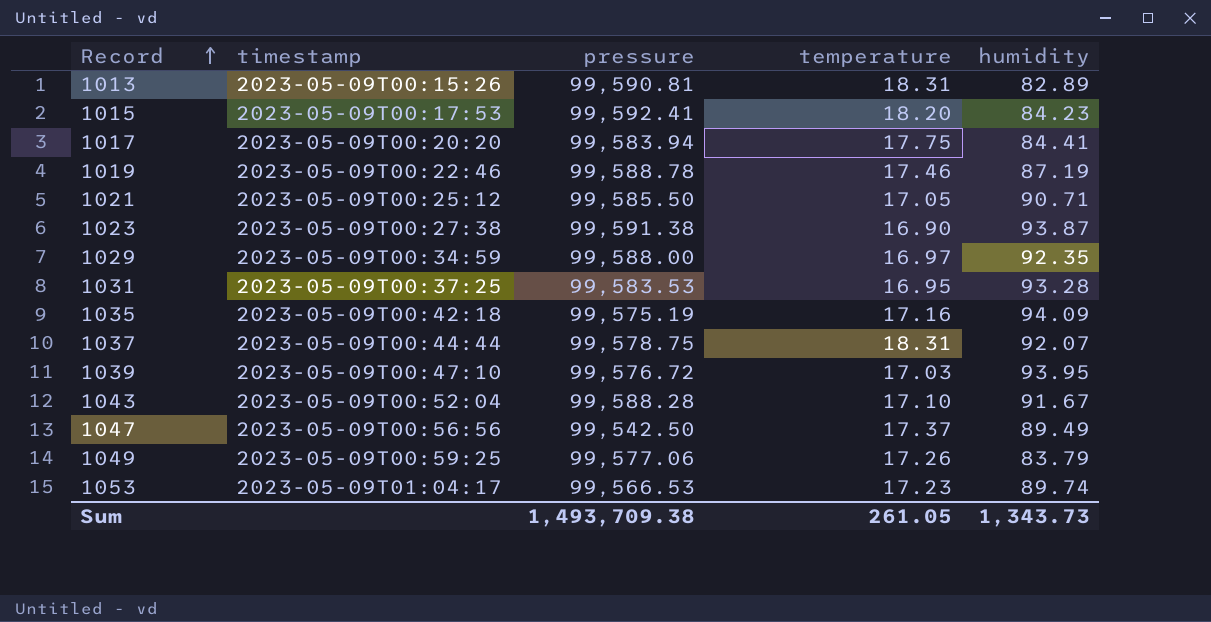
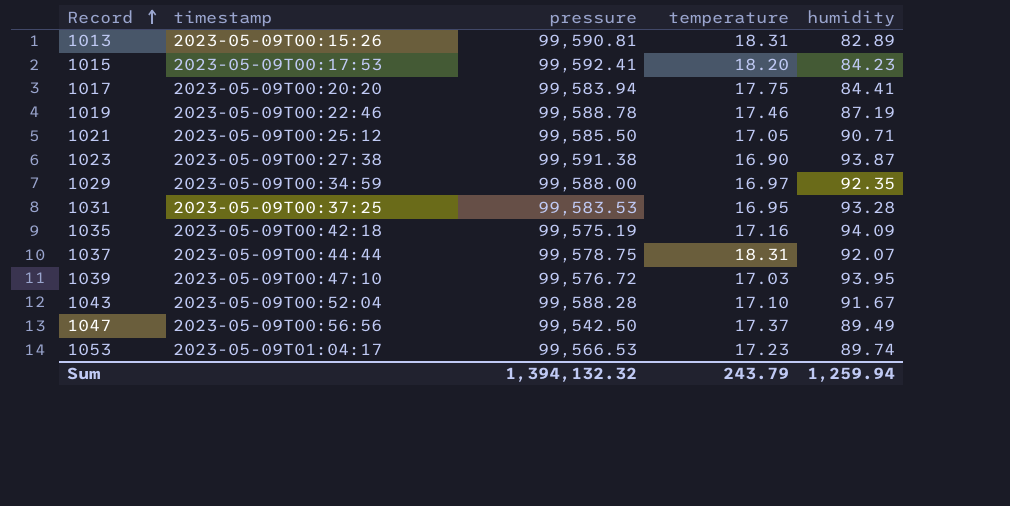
row 1049: 2023-05-09T00:59:25 | 99,577.06 | 17.26 | 83.79 -> none
Sum | pressure: 1,493,709.38 -> 1,394,132.32
Sum | temperature: 261.05 -> 243.79
Sum | humidity: 1,343.73 -> 1,259.94

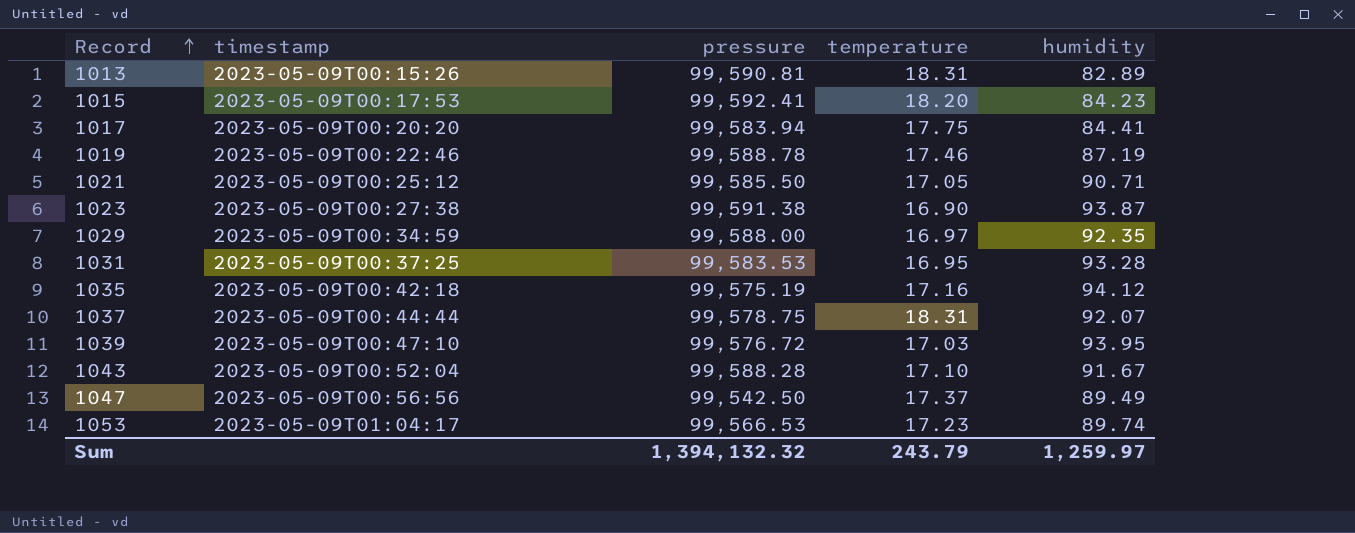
1035 | humidity: 94.09 -> 94.12
Sum | humidity: 1,259.94 -> 1,259.97

